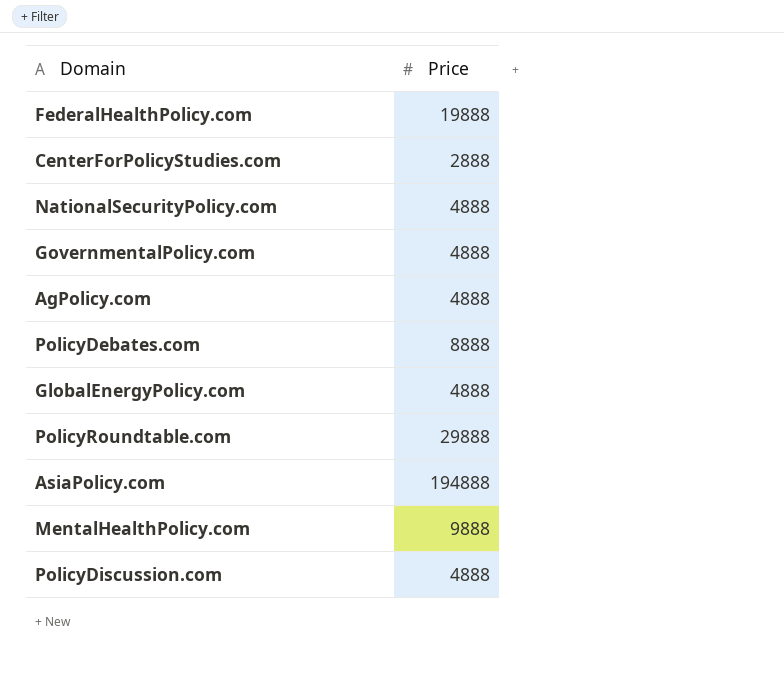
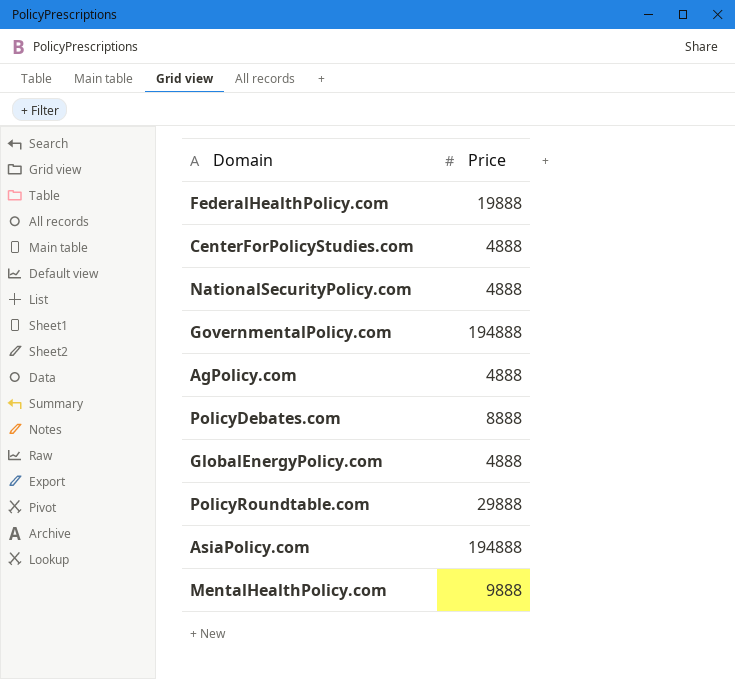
row PolicyDiscussion.com: 4888 -> none
CenterForPolicyStudies.com | Price: 2888 -> 4888
GovernmentalPolicy.com | Price: 4888 -> 194888

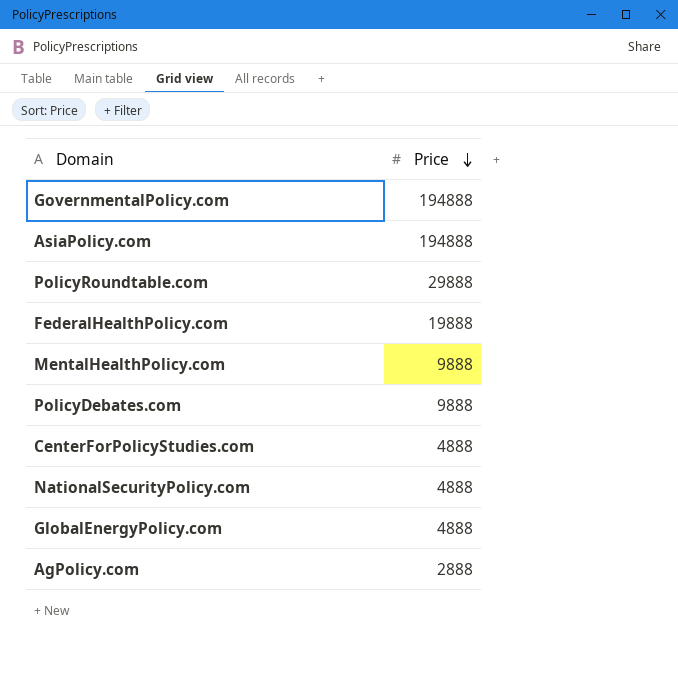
row order: none -> Price descending
PolicyDebates.com | Price: 8888 -> 9888
AgPolicy.com | Price: 4888 -> 2888

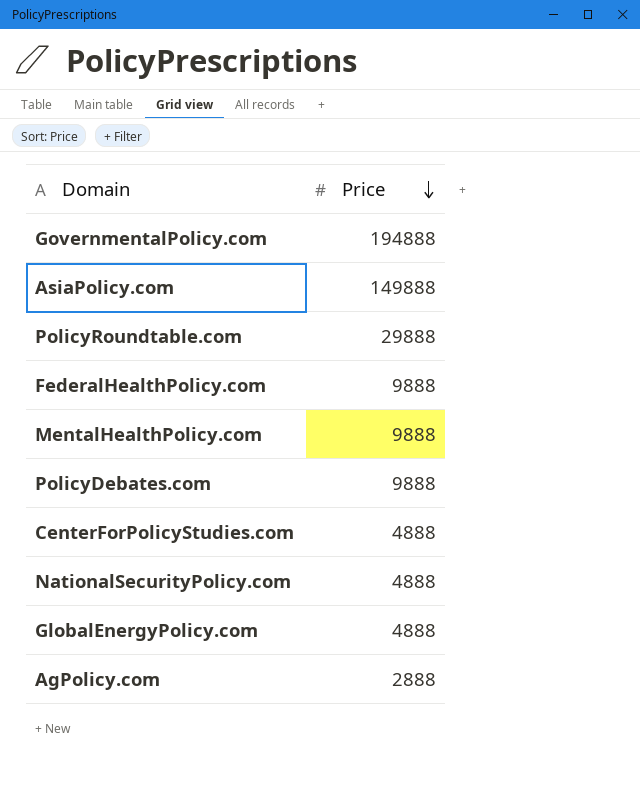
AsiaPolicy.com | Price: 194888 -> 149888
FederalHealthPolicy.com | Price: 19888 -> 9888

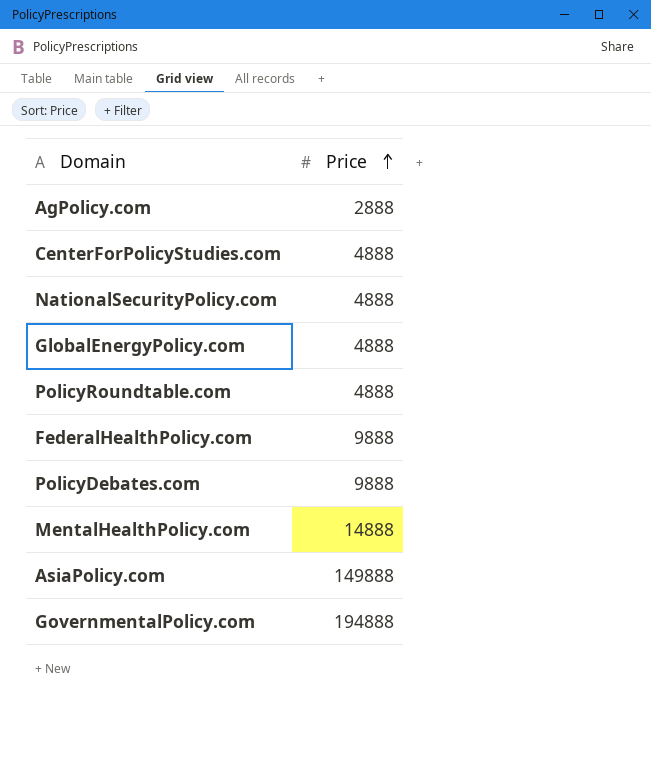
row order: Price descending -> Price ascending
PolicyRoundtable.com | Price: 29888 -> 4888
MentalHealthPolicy.com | Price: 9888 -> 14888

